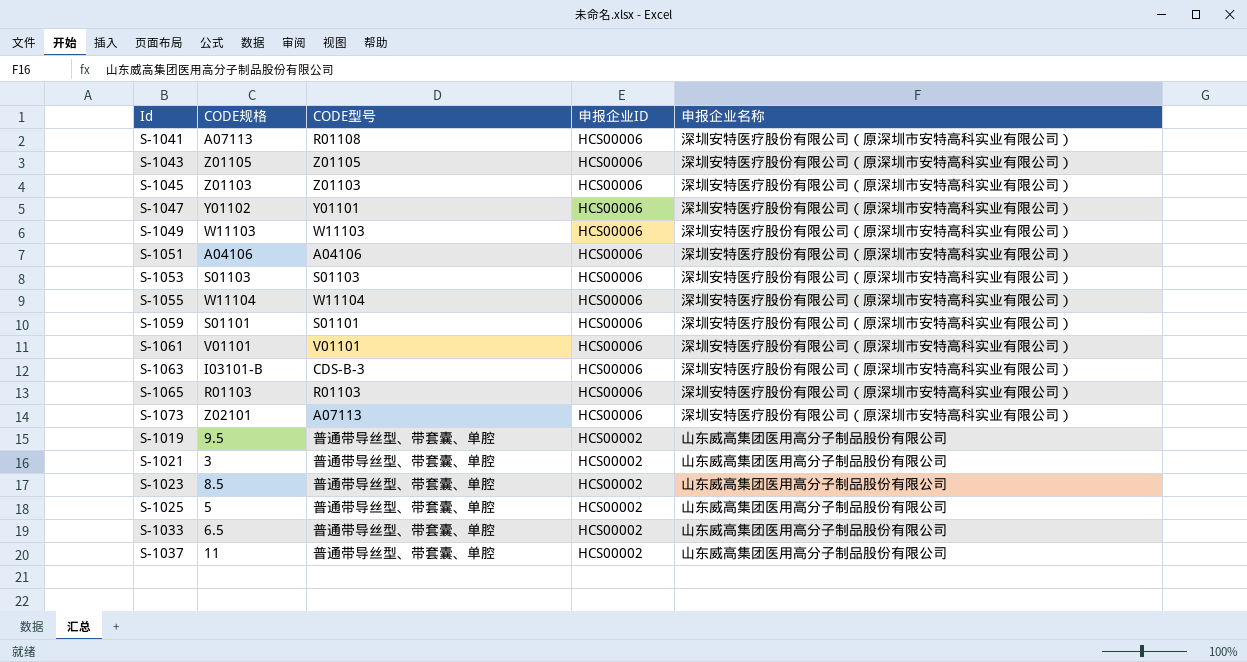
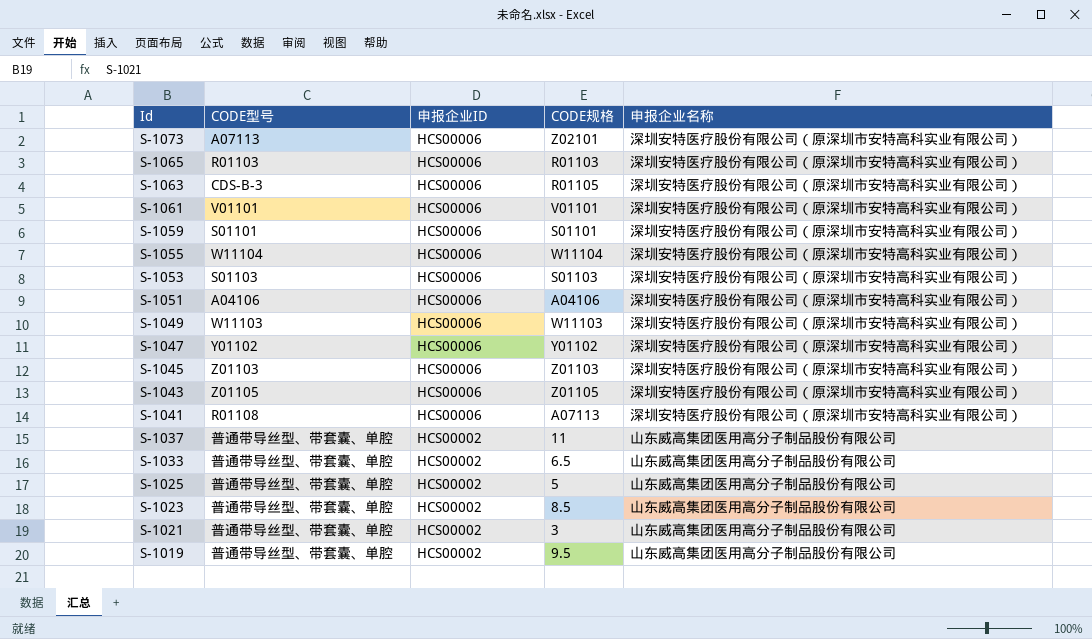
row order: 申报企业ID descending -> Id descending
column CODE规格 | position: 2 -> 4
S-1063 | CODE规格: I03101-B -> R01105
S-1047 | CODE型号: Y01101 -> Y01102

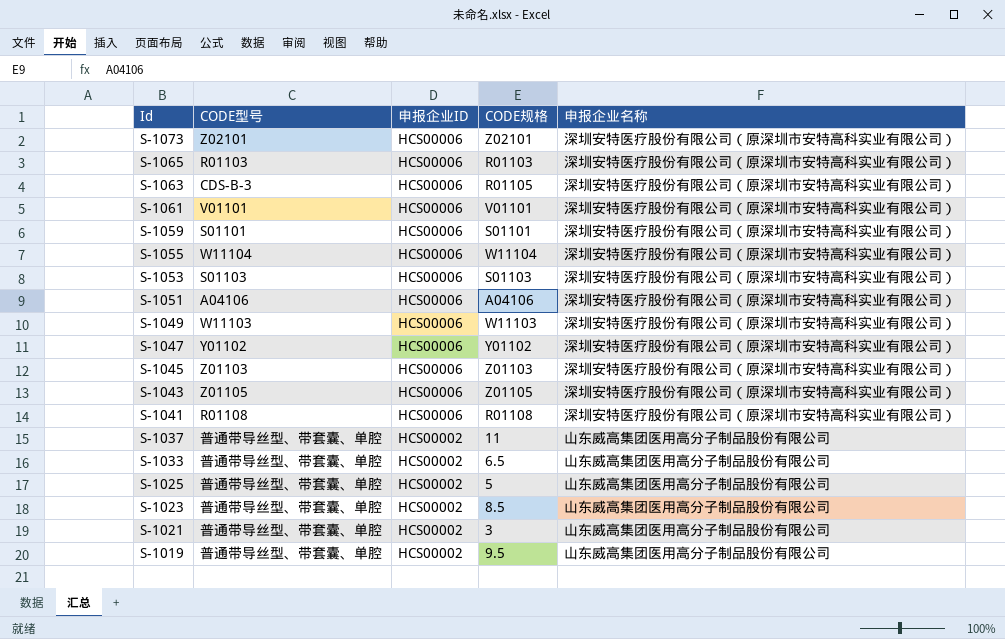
S-1073 | CODE型号: A07113 -> Z02101
S-1041 | CODE规格: A07113 -> R01108

